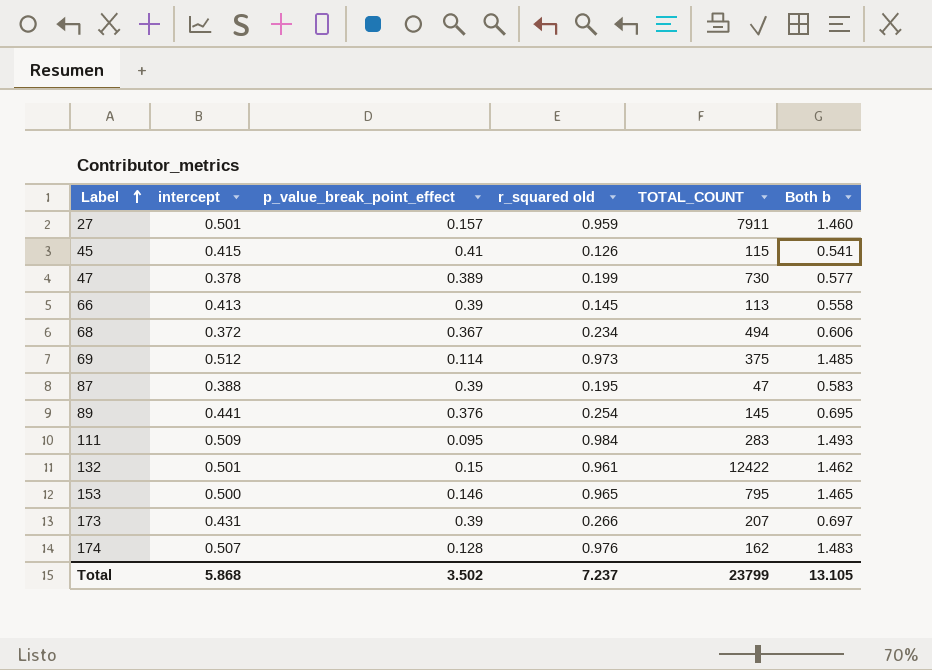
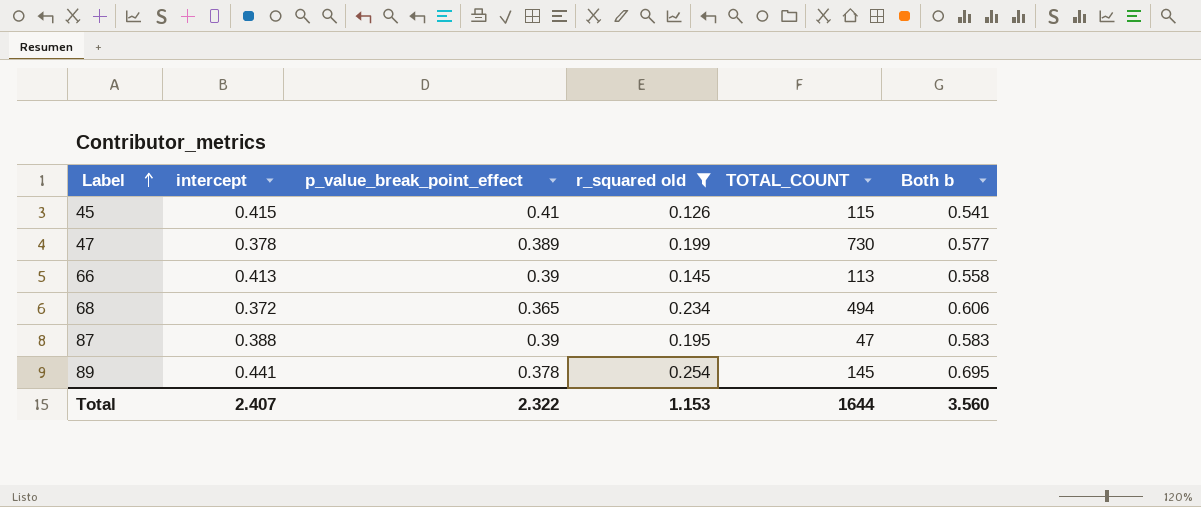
filter: none -> r_squared old <= 0.254
68 | p_value_break_point_effect: 0.367 -> 0.365
89 | p_value_break_point_effect: 0.376 -> 0.378
Total | intercept: 5.868 -> 2.407
Total | p_value_break_point_effect: 3.502 -> 2.322
Total | r_squared old: 7.237 -> 1.153
Total | TOTAL_COUNT: 23799 -> 1644
Total | Both b: 13.105 -> 3.560

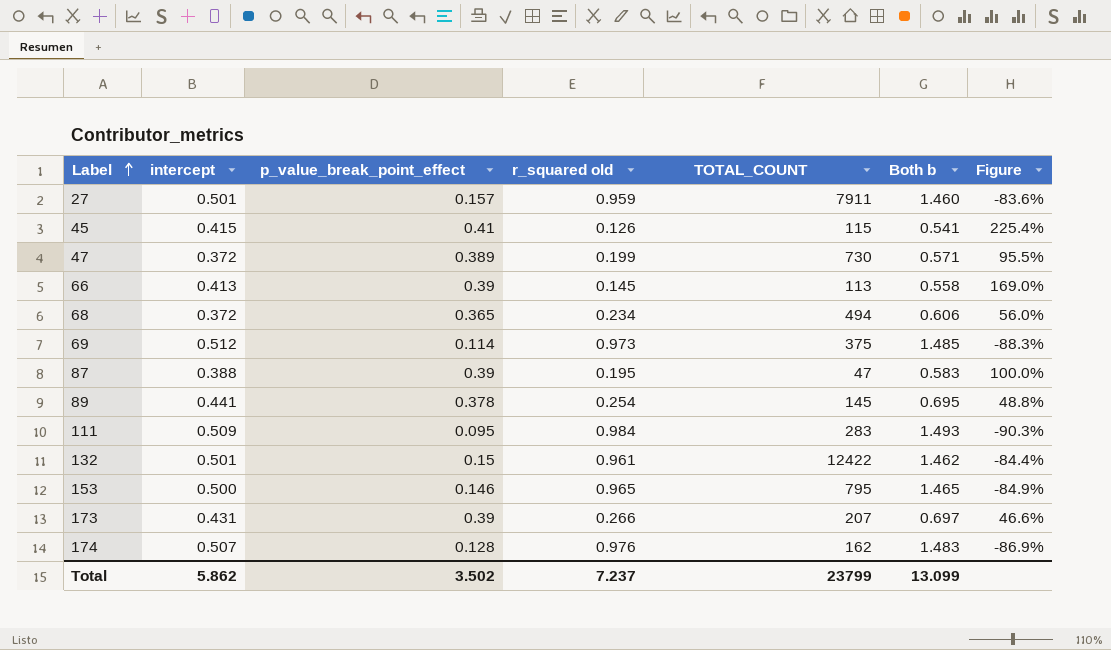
filter: r_squared old <= 0.254 -> none
column Figure | formula: none -> ([p_value_break_point_effect] - [r_squared old]) / [r_squared old]
47 | intercept: 0.378 -> 0.372
47 | Both b: 0.577 -> 0.571
Total | intercept: 2.407 -> 5.862
Total | p_value_break_point_effect: 2.322 -> 3.502
Total | r_squared old: 1.153 -> 7.237
Total | TOTAL_COUNT: 1644 -> 23799
Total | Both b: 3.560 -> 13.099

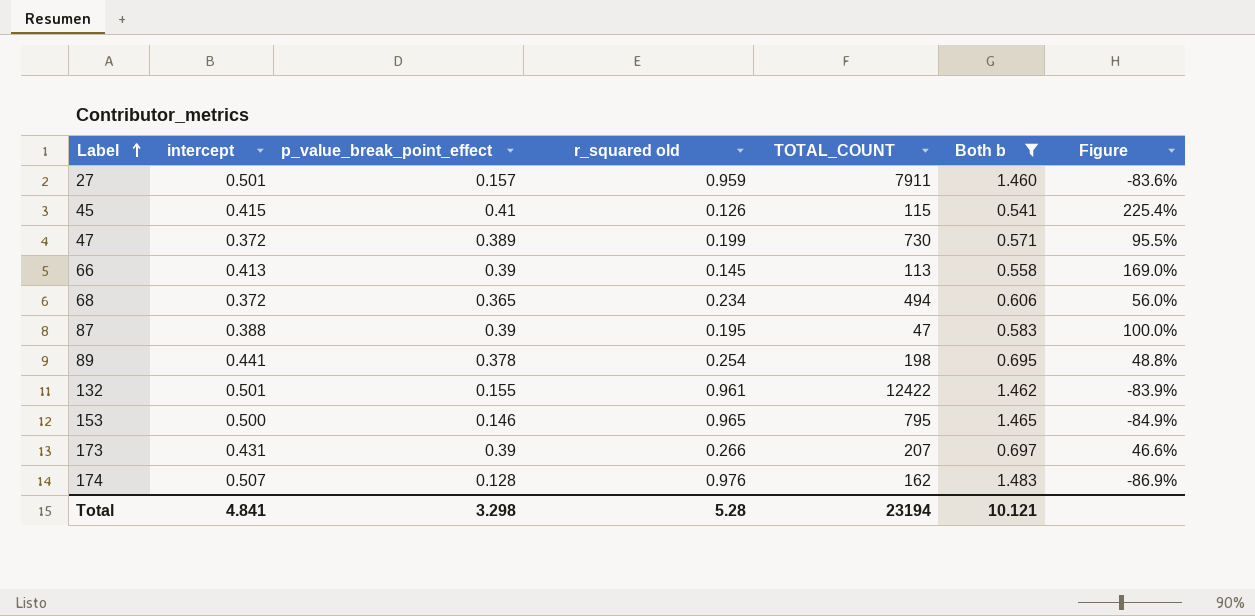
filter: none -> Both b <= 1.483
89 | TOTAL_COUNT: 145 -> 198
132 | p_value_break_point_effect: 0.15 -> 0.155
132 | Figure: -84.4% -> -83.9%
Total | intercept: 5.862 -> 4.841
Total | p_value_break_point_effect: 3.502 -> 3.298
Total | r_squared old: 7.237 -> 5.28
Total | TOTAL_COUNT: 23799 -> 23194
Total | Both b: 13.099 -> 10.121

